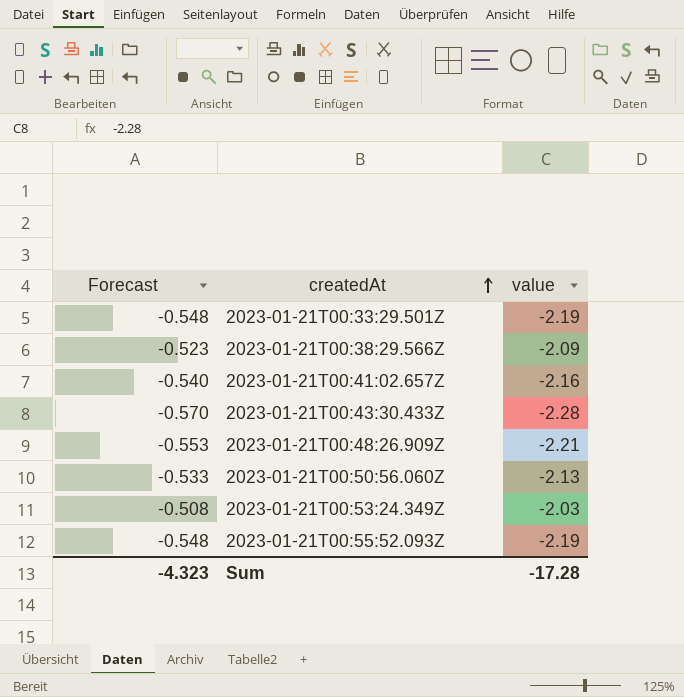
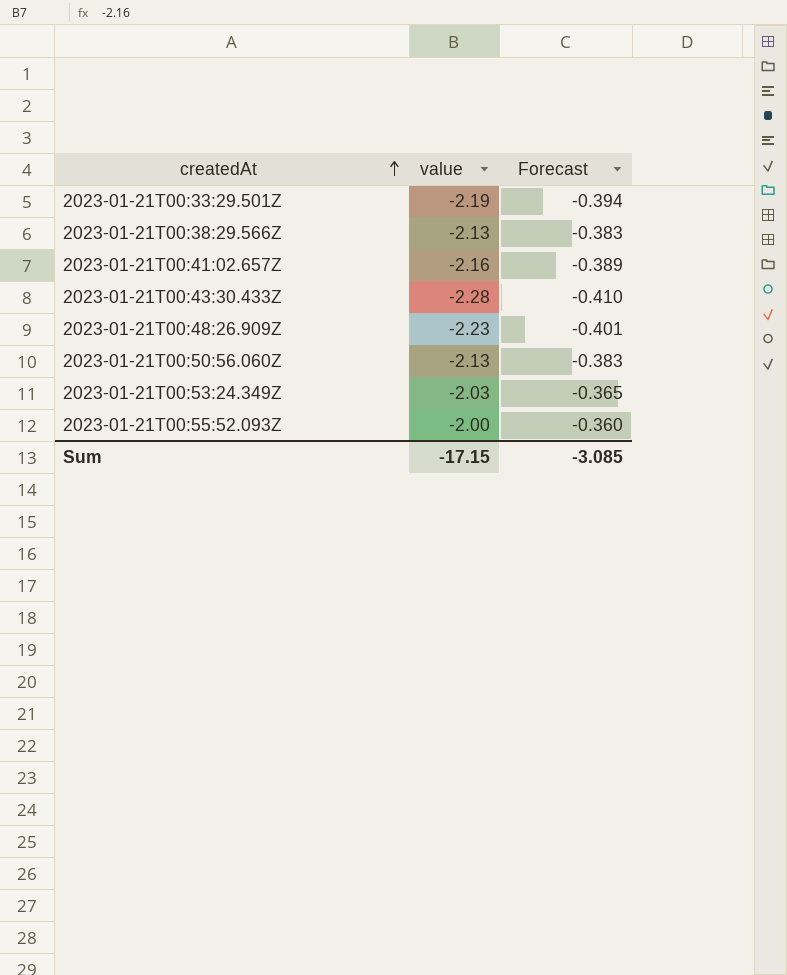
column Forecast | formula: [value] * 0.25 -> [value] * 0.18
column Forecast | position: 1 -> 3
2023-01-21T00:38:29.566Z | value: -2.09 -> -2.13
2023-01-21T00:48:26.909Z | value: -2.21 -> -2.23
2023-01-21T00:55:52.093Z | value: -2.19 -> -2.00
Sum | value: -17.28 -> -17.15
Sum | Forecast: -4.323 -> -3.085

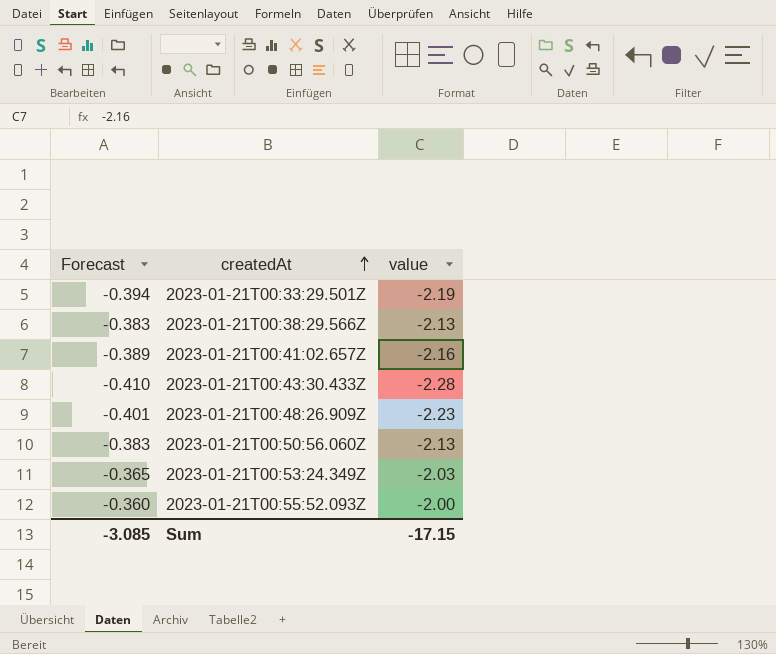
column Forecast | position: 3 -> 1

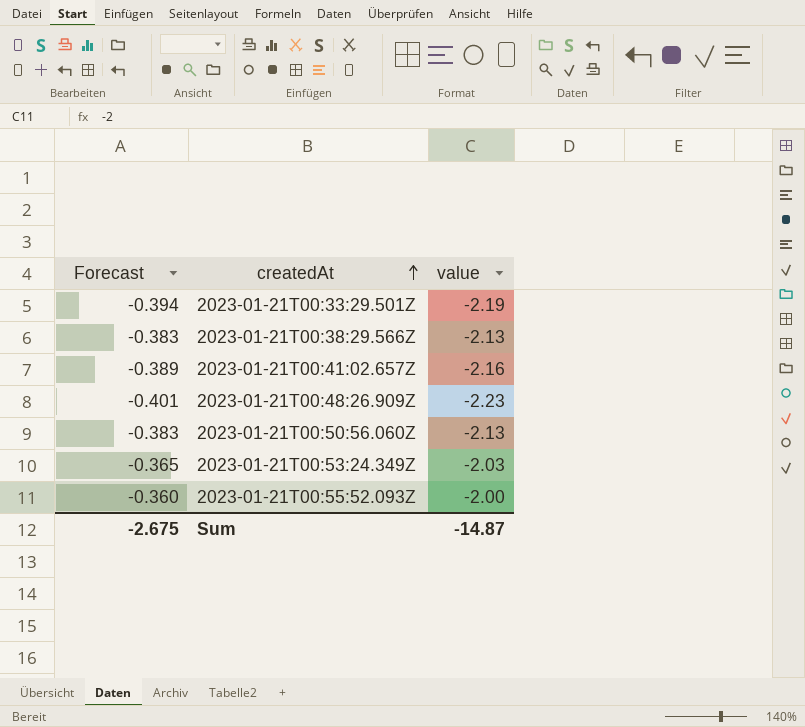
row 2023-01-21T00:43:30.433Z: -0.410 | -2.28 -> none
Sum | Forecast: -3.085 -> -2.675
Sum | value: -17.15 -> -14.87

